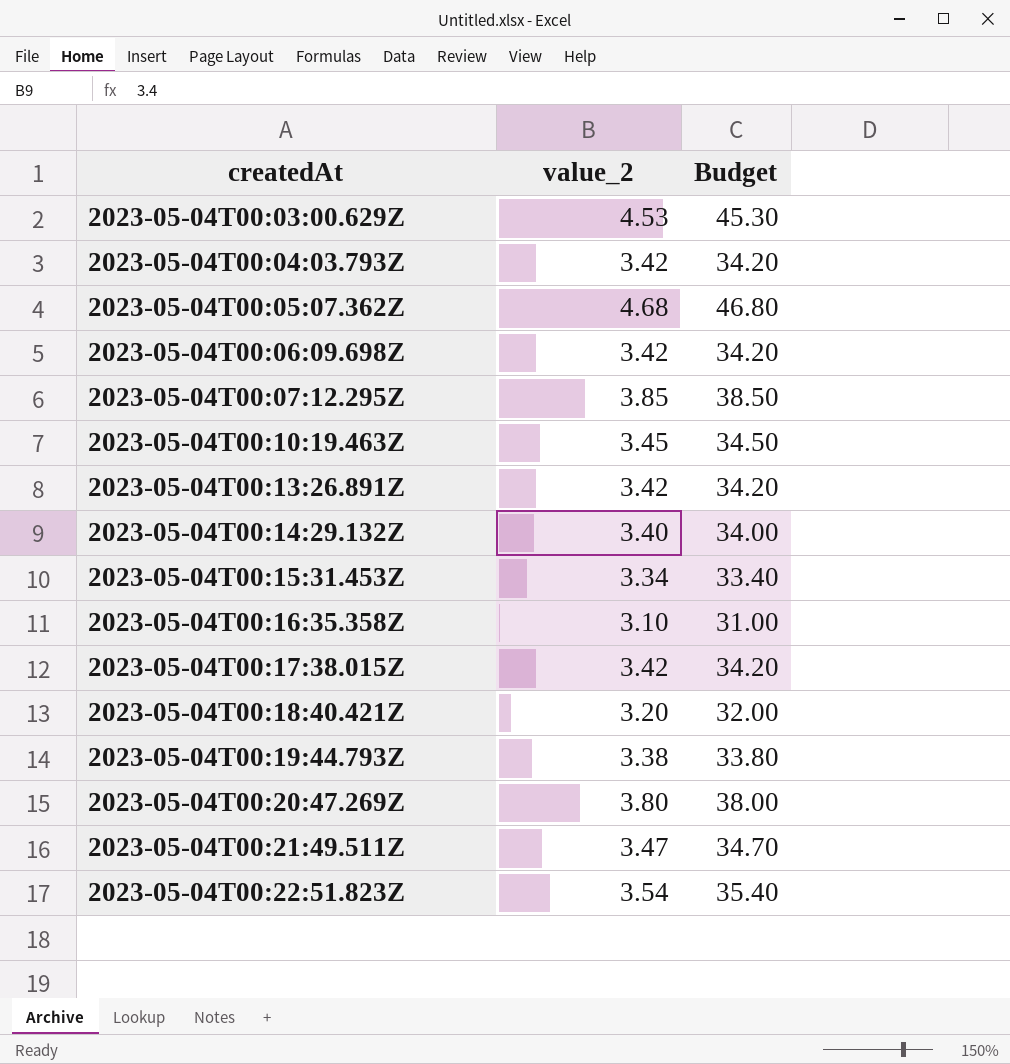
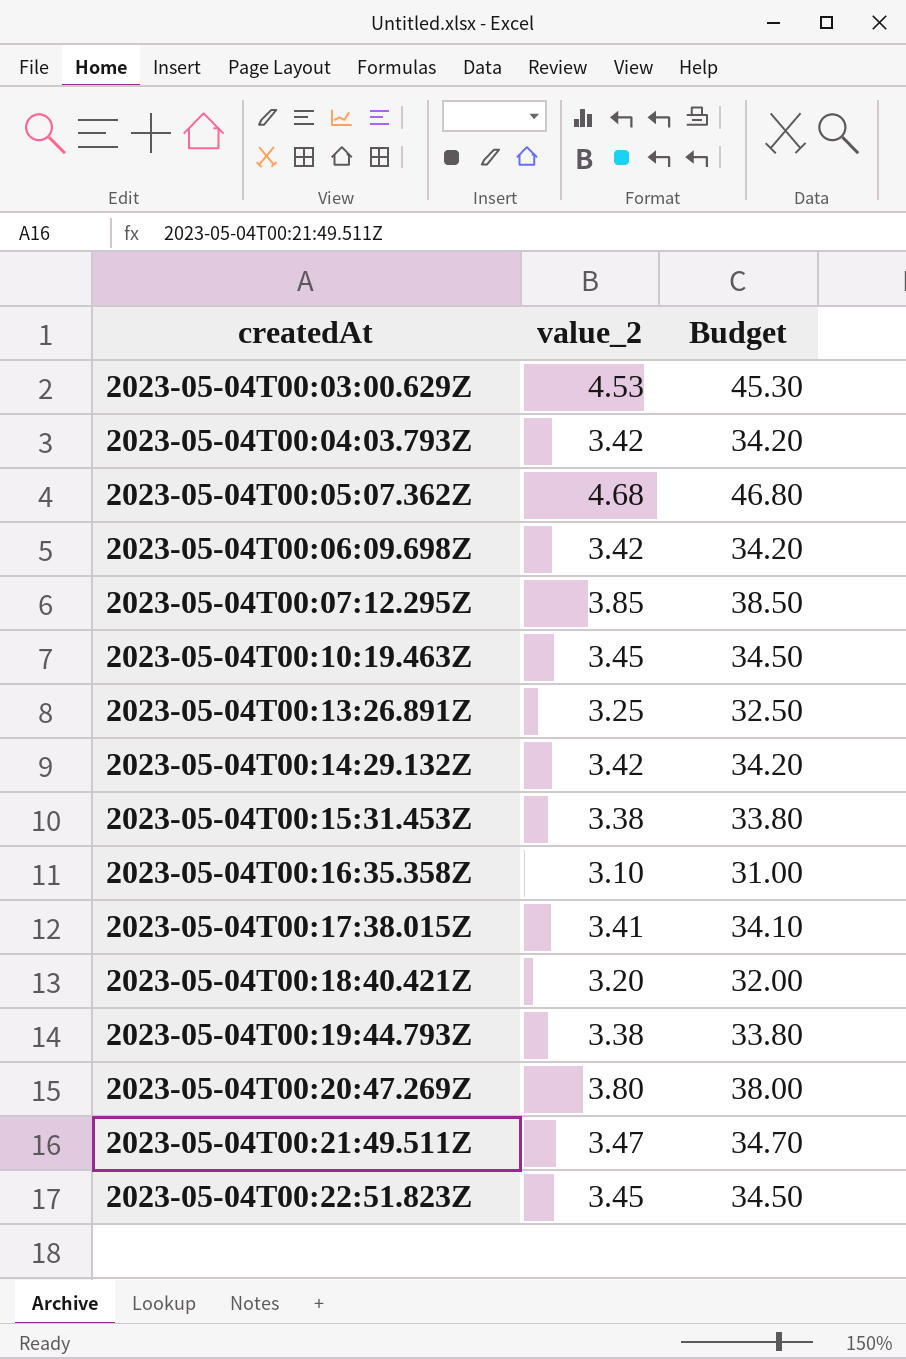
2023-05-04T00:13:26.891Z | value_2: 3.42 -> 3.25
2023-05-04T00:13:26.891Z | Budget: 34.20 -> 32.50
2023-05-04T00:14:29.132Z | value_2: 3.40 -> 3.42
2023-05-04T00:14:29.132Z | Budget: 34.00 -> 34.20
2023-05-04T00:15:31.453Z | value_2: 3.34 -> 3.38
2023-05-04T00:15:31.453Z | Budget: 33.40 -> 33.80
2023-05-04T00:17:38.015Z | value_2: 3.42 -> 3.41
2023-05-04T00:17:38.015Z | Budget: 34.20 -> 34.10
2023-05-04T00:22:51.823Z | value_2: 3.54 -> 3.45
2023-05-04T00:22:51.823Z | Budget: 35.40 -> 34.50

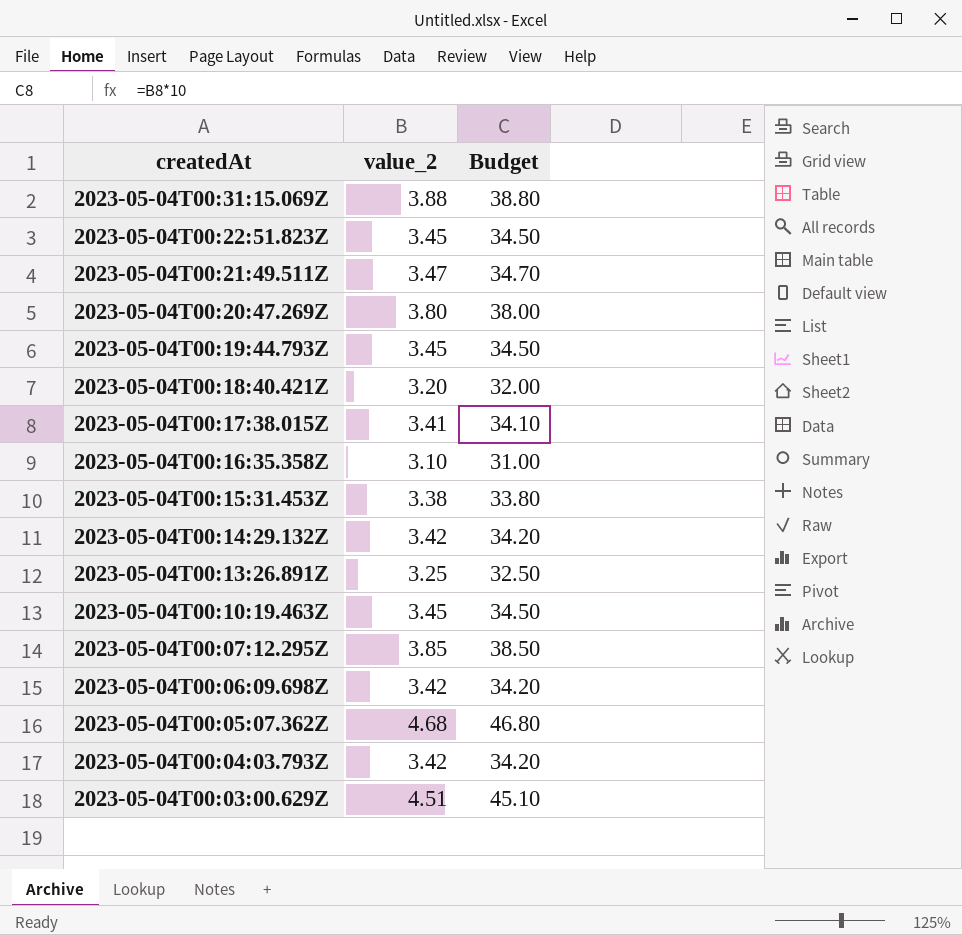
row order: createdAt ascending -> createdAt descending
row 2023-05-04T00:31:15.069Z: none -> 3.88 | 38.80
2023-05-04T00:19:44.793Z | value_2: 3.38 -> 3.45
2023-05-04T00:19:44.793Z | Budget: 33.80 -> 34.50
2023-05-04T00:03:00.629Z | value_2: 4.53 -> 4.51
2023-05-04T00:03:00.629Z | Budget: 45.30 -> 45.10

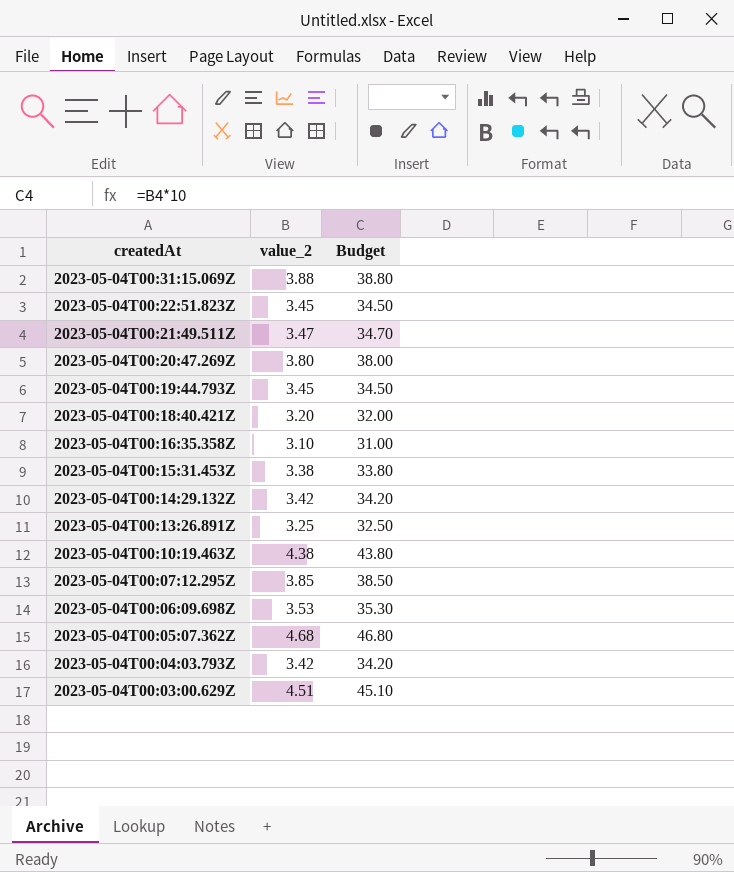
row 2023-05-04T00:17:38.015Z: 3.41 | 34.10 -> none
2023-05-04T00:10:19.463Z | value_2: 3.45 -> 4.38
2023-05-04T00:10:19.463Z | Budget: 34.50 -> 43.80
2023-05-04T00:06:09.698Z | value_2: 3.42 -> 3.53
2023-05-04T00:06:09.698Z | Budget: 34.20 -> 35.30

